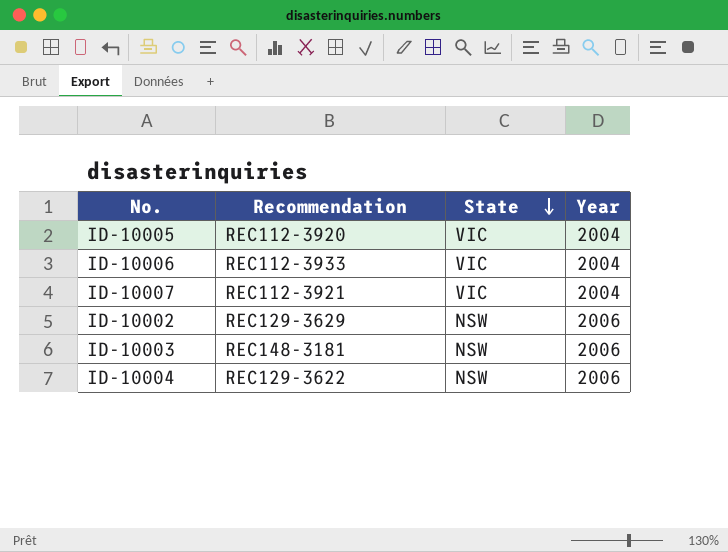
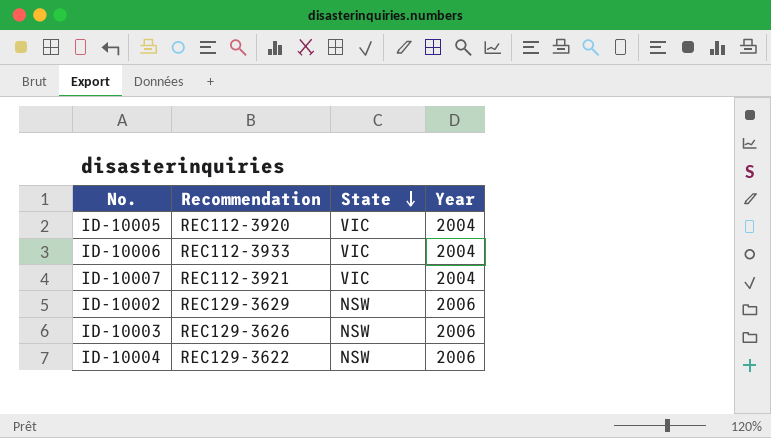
ID-10003 | Recommendation: REC148-3181 -> REC129-3626

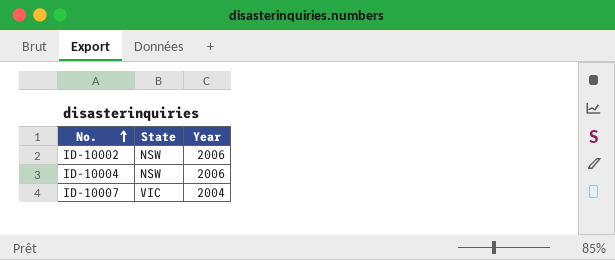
row order: State descending -> No. ascending
column Recommendation | position: 2 -> none
row ID-10005: REC112-3920 | VIC | 2004 -> none
row ID-10006: REC112-3933 | VIC | 2004 -> none
row ID-10003: REC129-3626 | NSW | 2006 -> none

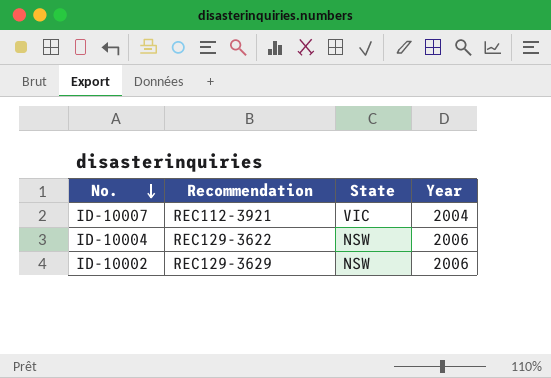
row order: No. ascending -> No. descending
column Recommendation | position: none -> 2

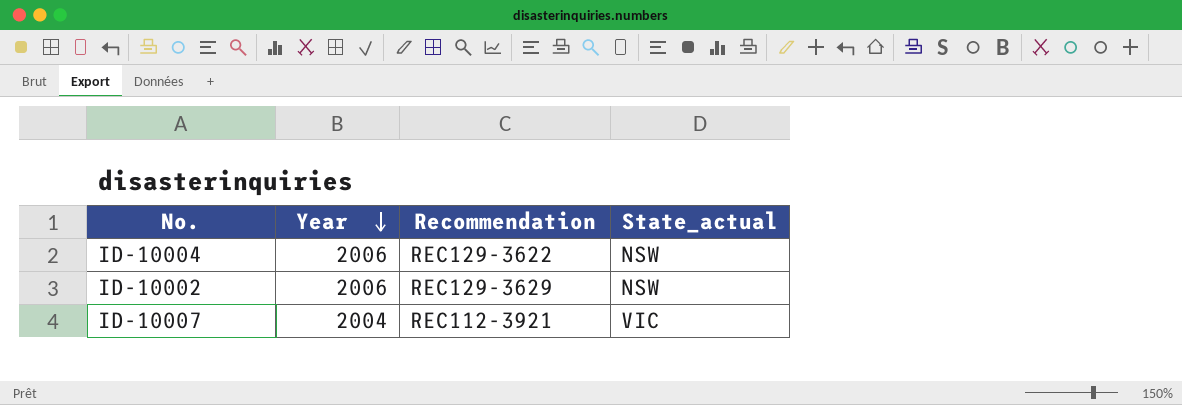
row order: No. descending -> Year descending
column Year | position: 4 -> 2
column name: State -> State_actual

